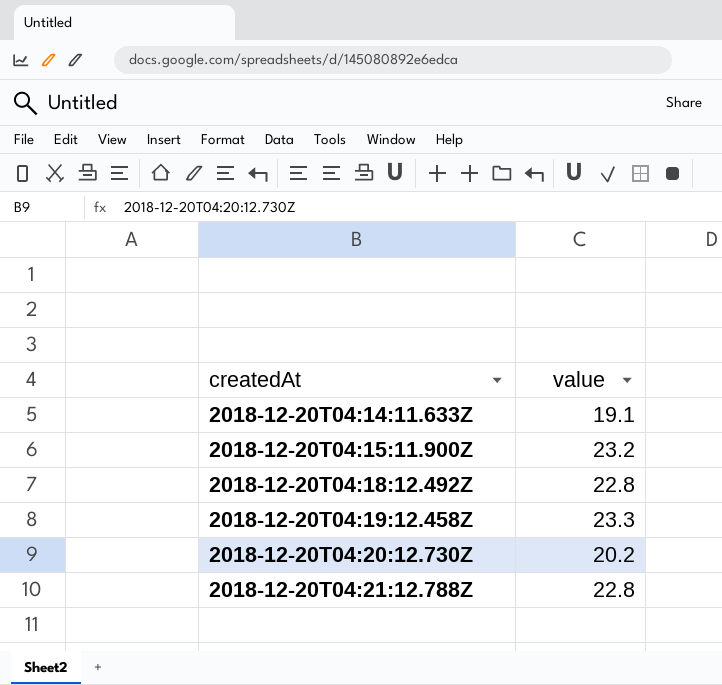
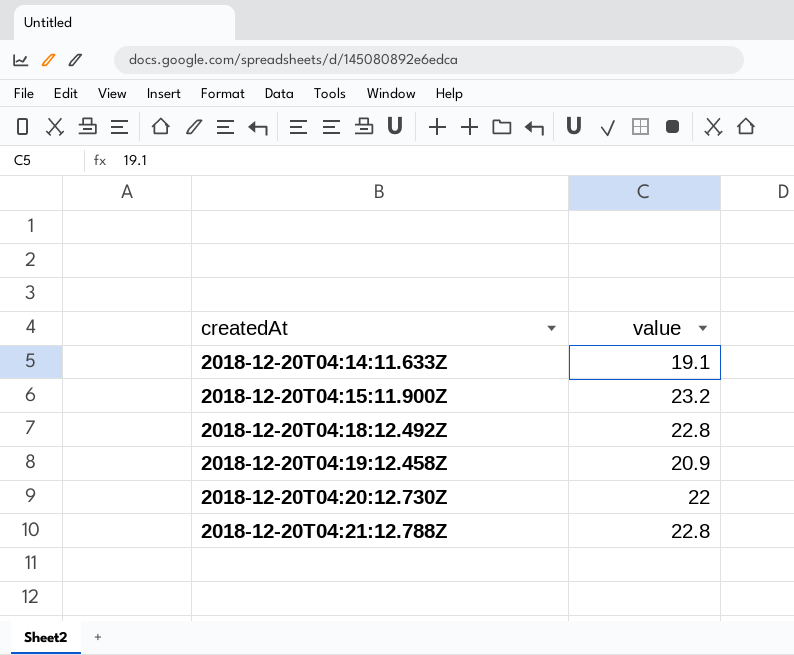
2018-12-20T04:19:12.458Z | value: 23.3 -> 20.9
2018-12-20T04:20:12.730Z | value: 20.2 -> 22

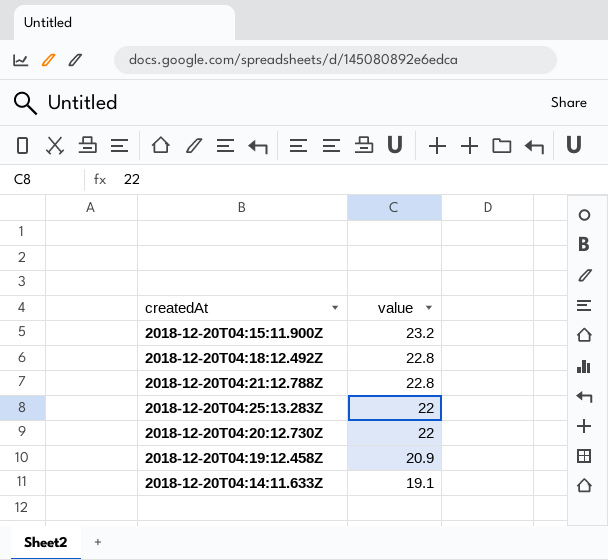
row order: createdAt ascending -> value descending
row 2018-12-20T04:25:13.283Z: none -> 22

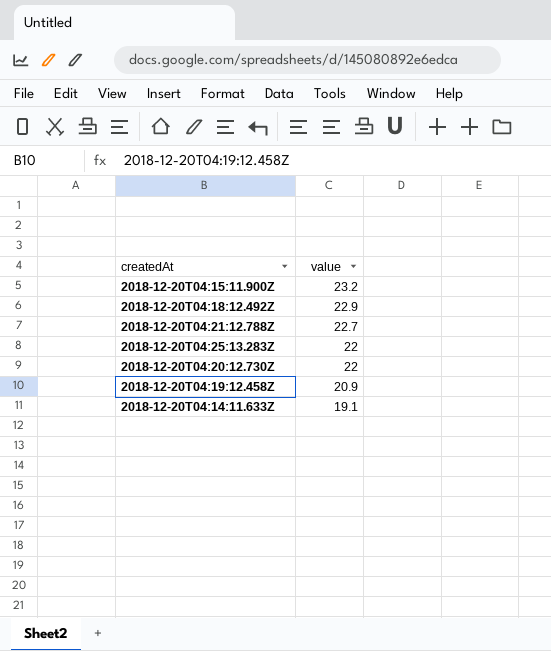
2018-12-20T04:18:12.492Z | value: 22.8 -> 22.9
2018-12-20T04:21:12.788Z | value: 22.8 -> 22.7

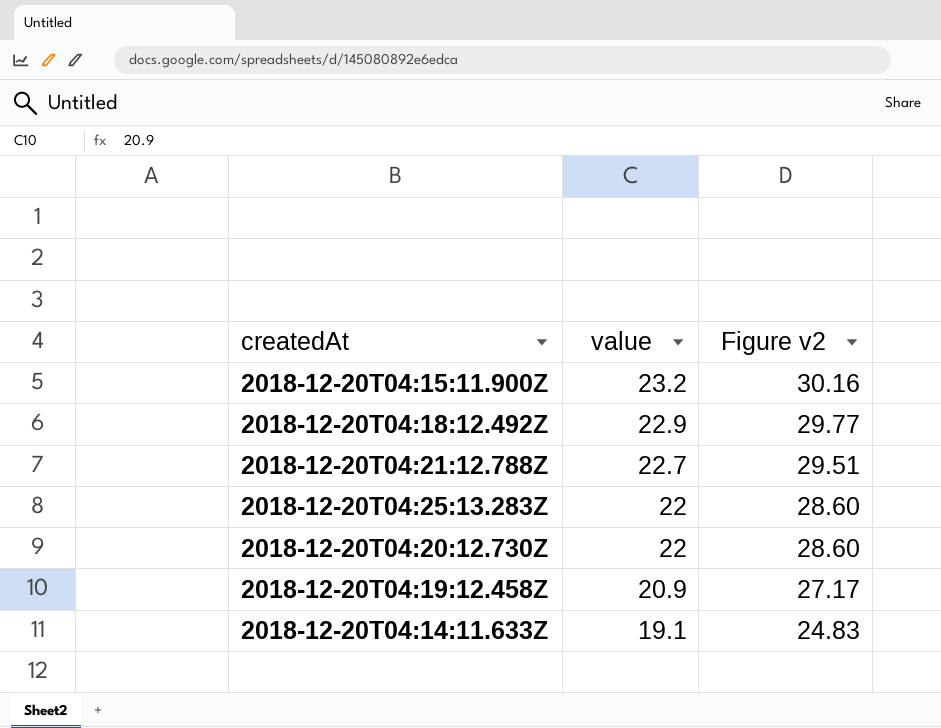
column Figure v2 | formula: none -> [value] * 1.3

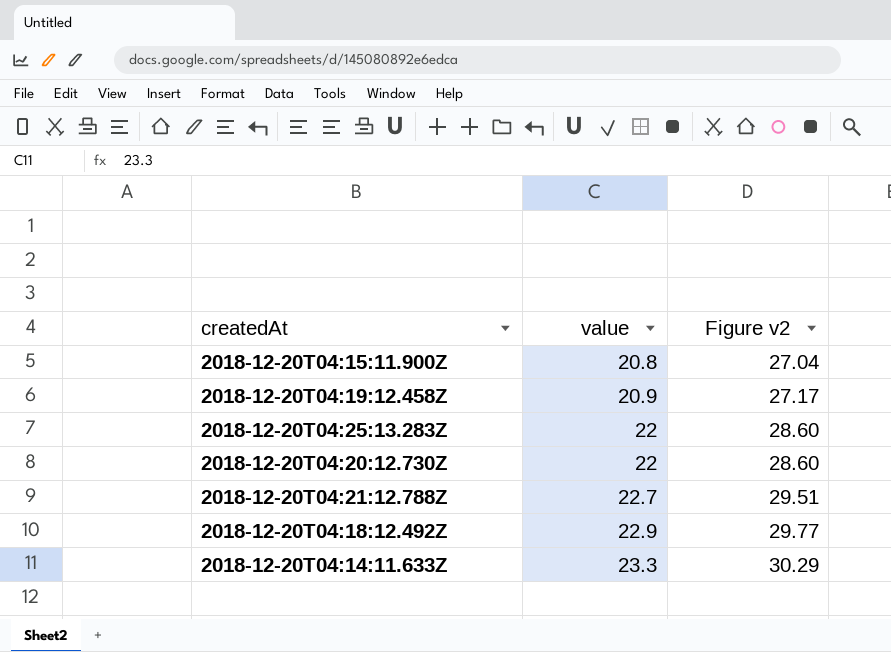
row order: value descending -> value ascending
2018-12-20T04:15:11.900Z | value: 23.2 -> 20.8
2018-12-20T04:15:11.900Z | Figure v2: 30.16 -> 27.04
2018-12-20T04:14:11.633Z | value: 19.1 -> 23.3
2018-12-20T04:14:11.633Z | Figure v2: 24.83 -> 30.29

